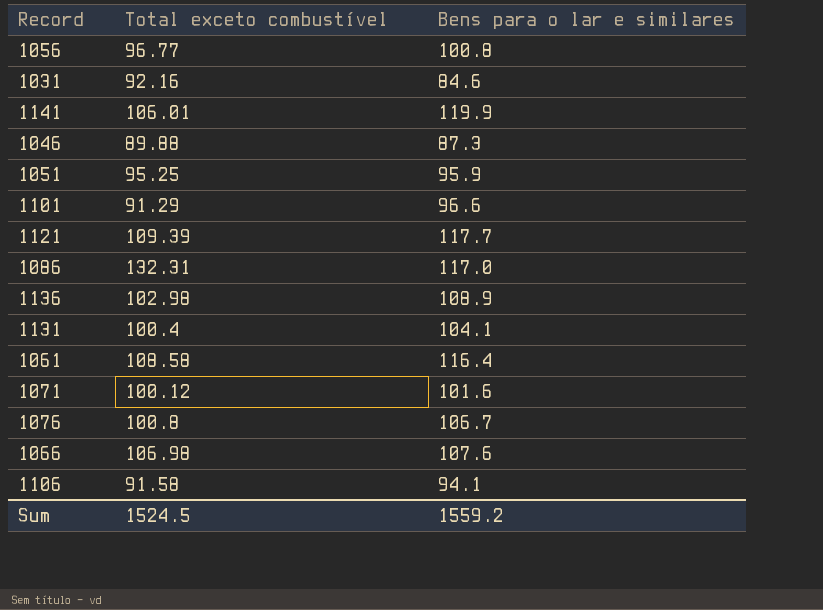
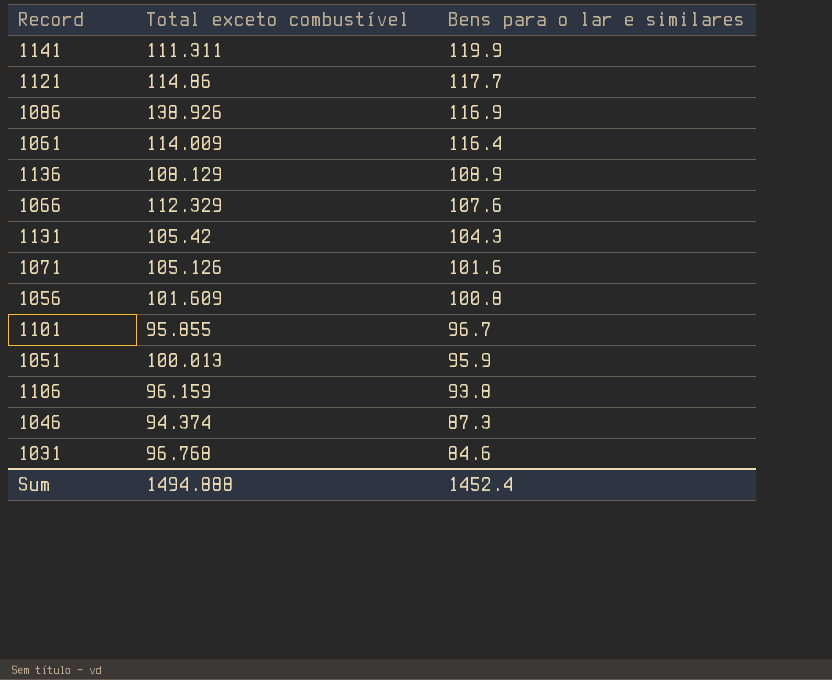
row order: none -> Bens para o lar e similares descending
row 1076: 100.8 | 106.7 -> none
1141 | Total exceto combustível: 106.01 -> 111.311
1121 | Total exceto combustível: 109.39 -> 114.86
1086 | Total exceto combustível: 132.31 -> 138.926
1086 | Bens para o lar e similares: 117.0 -> 116.9
1061 | Total exceto combustível: 108.58 -> 114.009
1136 | Total exceto combustível: 102.98 -> 108.129
1066 | Total exceto combustível: 106.98 -> 112.329
1131 | Total exceto combustível: 100.4 -> 105.42
1131 | Bens para o lar e similares: 104.1 -> 104.3
1071 | Total exceto combustível: 100.12 -> 105.126
1056 | Total exceto combustível: 96.77 -> 101.609
1101 | Total exceto combustível: 91.29 -> 95.855
1101 | Bens para o lar e similares: 96.6 -> 96.7
1051 | Total exceto combustível: 95.25 -> 100.013
1106 | Total exceto combustível: 91.58 -> 96.159
1106 | Bens para o lar e similares: 94.1 -> 93.8
1046 | Total exceto combustível: 89.88 -> 94.374
1031 | Total exceto combustível: 92.16 -> 96.768
Sum | Total exceto combustível: 1524.5 -> 1494.888
Sum | Bens para o lar e similares: 1559.2 -> 1452.4

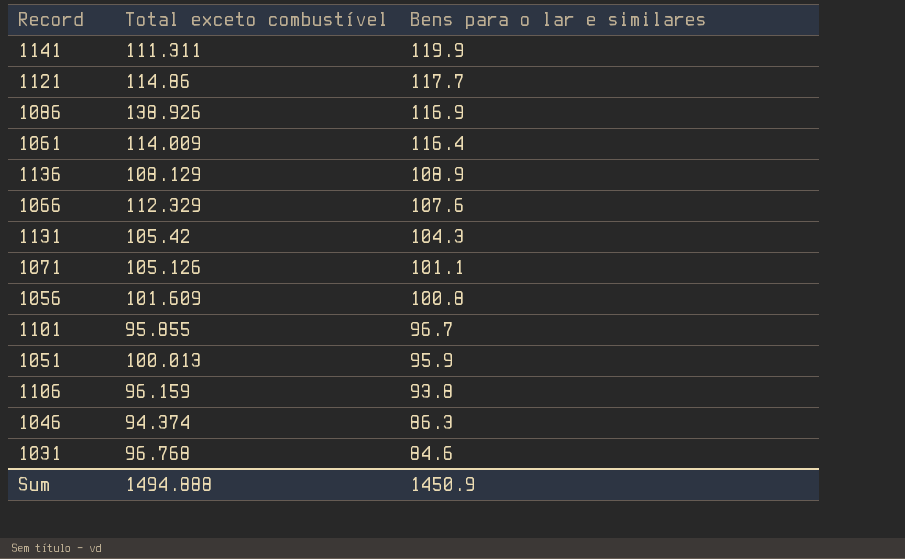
1071 | Bens para o lar e similares: 101.6 -> 101.1
1046 | Bens para o lar e similares: 87.3 -> 86.3
Sum | Bens para o lar e similares: 1452.4 -> 1450.9

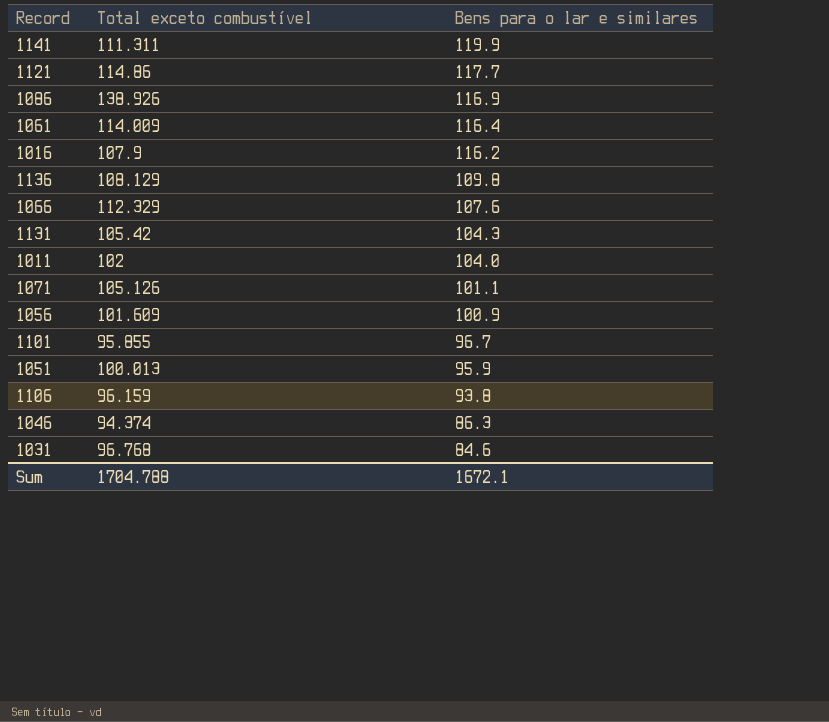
row 1016: none -> 107.9 | 116.2
1136 | Bens para o lar e similares: 108.9 -> 109.8
row 1011: none -> 102 | 104.0
1056 | Bens para o lar e similares: 100.8 -> 100.9
Sum | Total exceto combustível: 1494.888 -> 1704.788
Sum | Bens para o lar e similares: 1450.9 -> 1672.1

